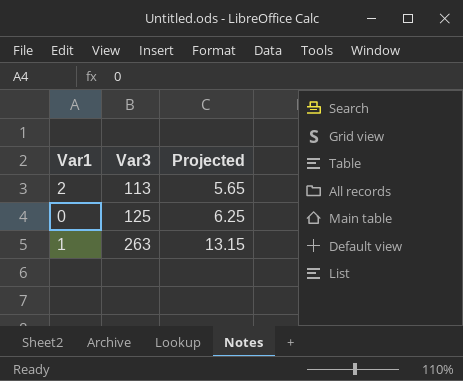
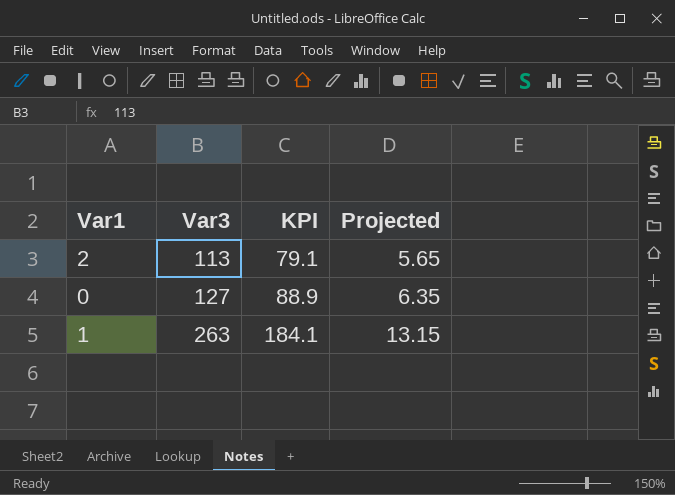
column KPI | formula: none -> [Var3] * 0.7
0 | Var3: 125 -> 127
0 | Projected: 6.25 -> 6.35

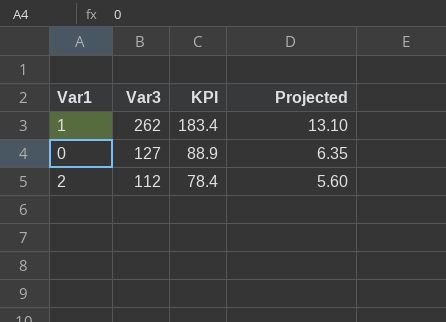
row order: Var3 ascending -> Var3 descending
1 | Var3: 263 -> 262
1 | KPI: 184.1 -> 183.4
1 | Projected: 13.15 -> 13.10
2 | Var3: 113 -> 112
2 | KPI: 79.1 -> 78.4
2 | Projected: 5.65 -> 5.60

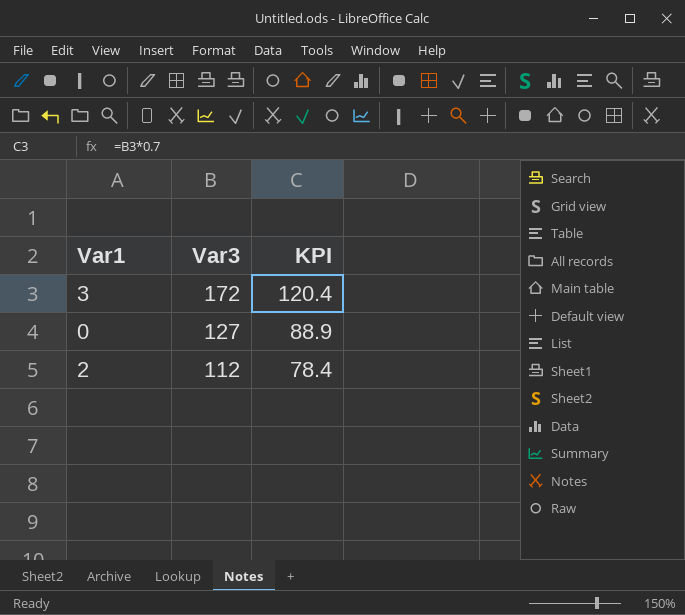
column Projected | formula: [Var3] * 0.05 -> none
row 1: 262 | 183.4 | 13.10 -> none
row 3: none -> 172 | 120.4

